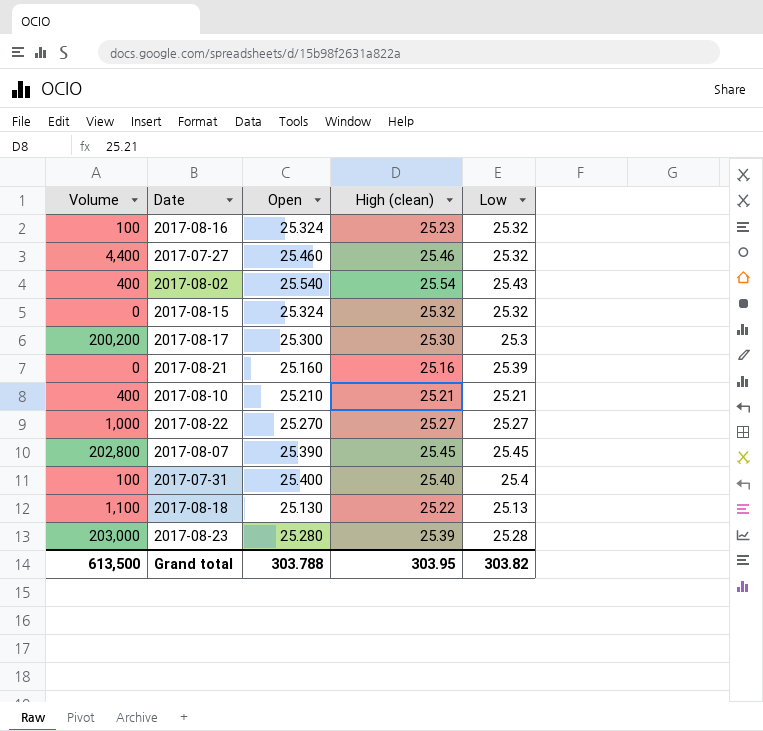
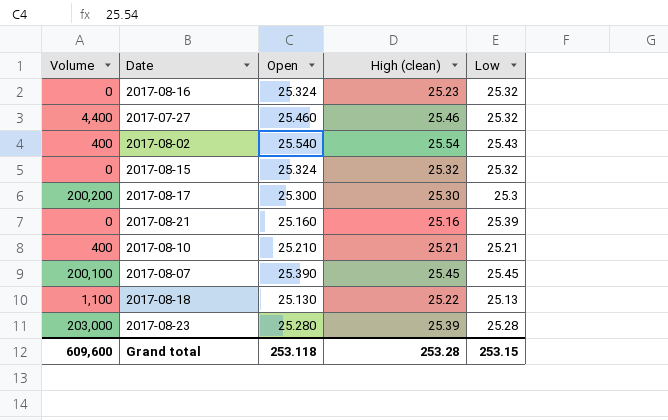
row 2017-08-22: 1,000 | 25.270 | 25.27 | 25.27 -> none
row 2017-07-31: 100 | 25.400 | 25.40 | 25.4 -> none
2017-08-16 | Volume: 100 -> 0
2017-08-07 | Volume: 202,800 -> 200,100
Grand total | Volume: 613,500 -> 609,600
Grand total | Open: 303.788 -> 253.118
Grand total | High (clean): 303.95 -> 253.28
Grand total | Low: 303.82 -> 253.15

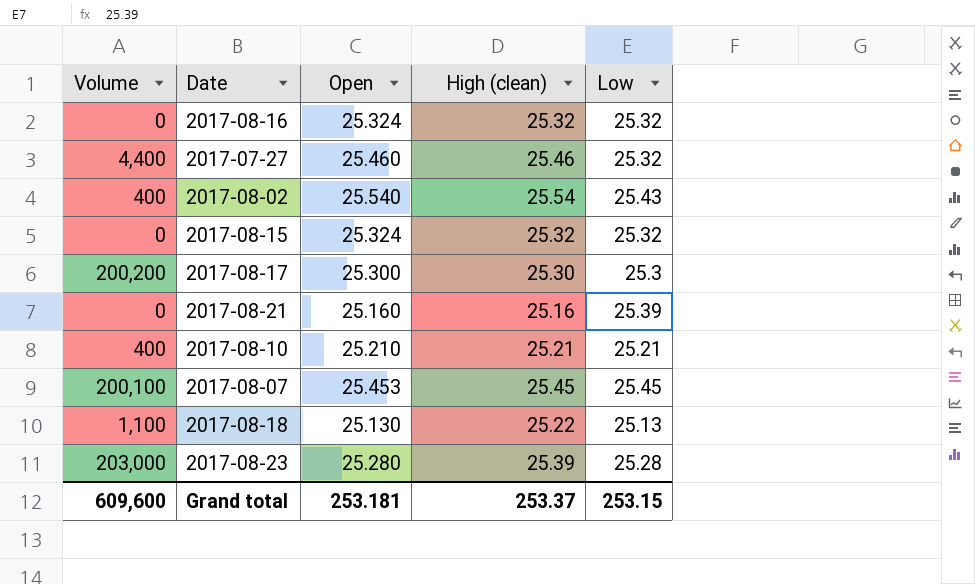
2017-08-16 | High (clean): 25.23 -> 25.32
2017-08-07 | Open: 25.390 -> 25.453
Grand total | Open: 253.118 -> 253.181
Grand total | High (clean): 253.28 -> 253.37

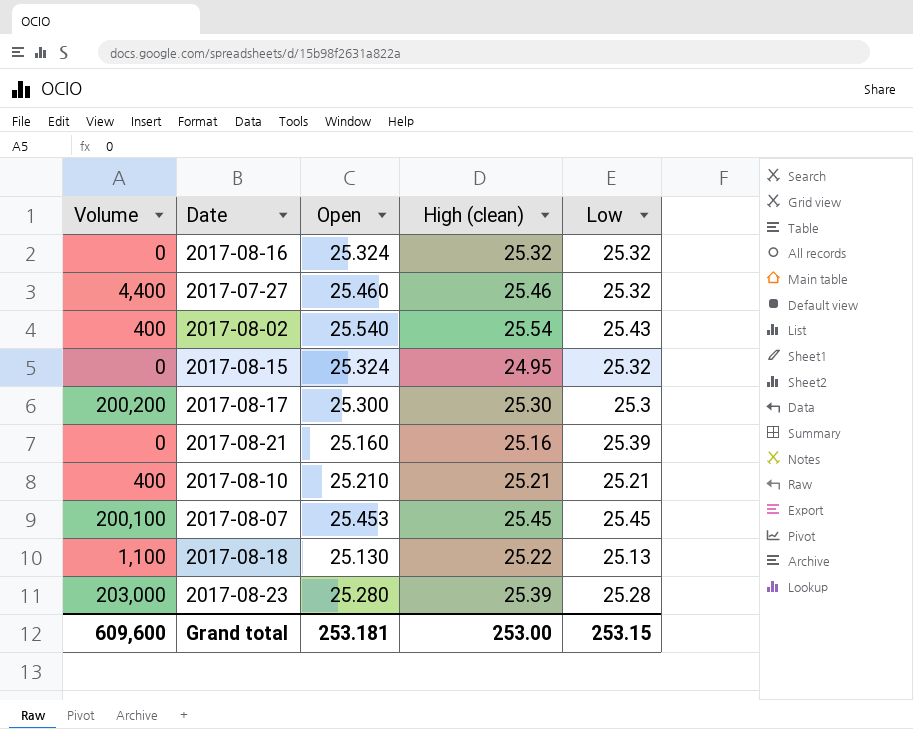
2017-08-15 | High (clean): 25.32 -> 24.95
Grand total | High (clean): 253.37 -> 253.00

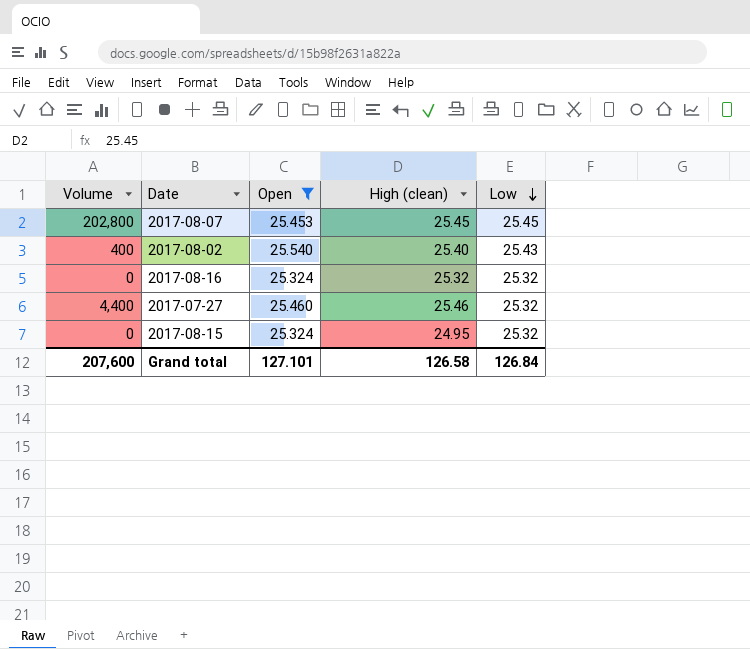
filter: none -> Open >= 25.324
row order: none -> Low descending
2017-08-07 | Volume: 200,100 -> 202,800
2017-08-02 | High (clean): 25.54 -> 25.40
Grand total | Volume: 609,600 -> 207,600
Grand total | Open: 253.181 -> 127.101
Grand total | High (clean): 253.00 -> 126.58
Grand total | Low: 253.15 -> 126.84

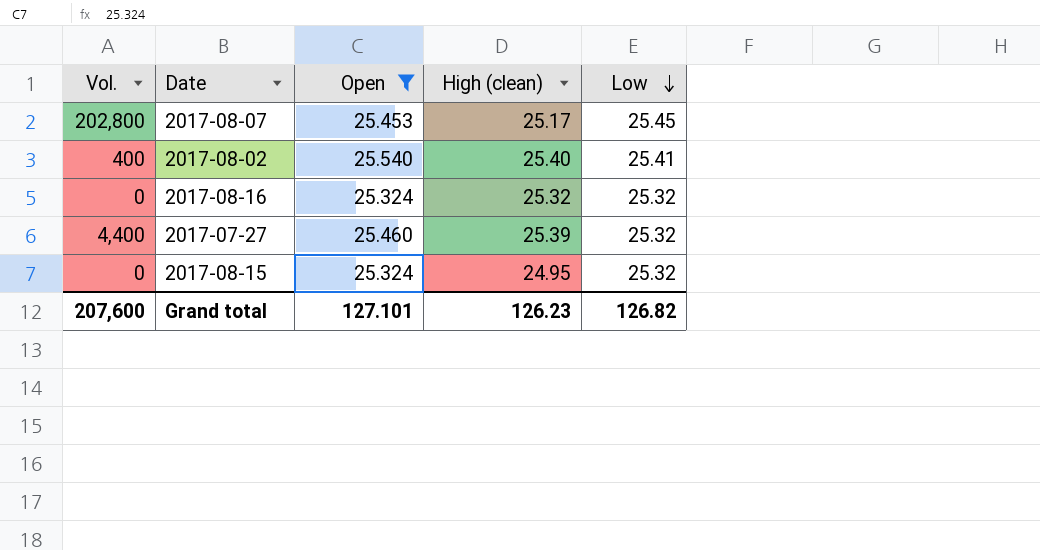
column name: Volume -> Vol.
2017-08-07 | High (clean): 25.45 -> 25.17
2017-08-02 | Low: 25.43 -> 25.41
2017-07-27 | High (clean): 25.46 -> 25.39
Grand total | High (clean): 126.58 -> 126.23
Grand total | Low: 126.84 -> 126.82

